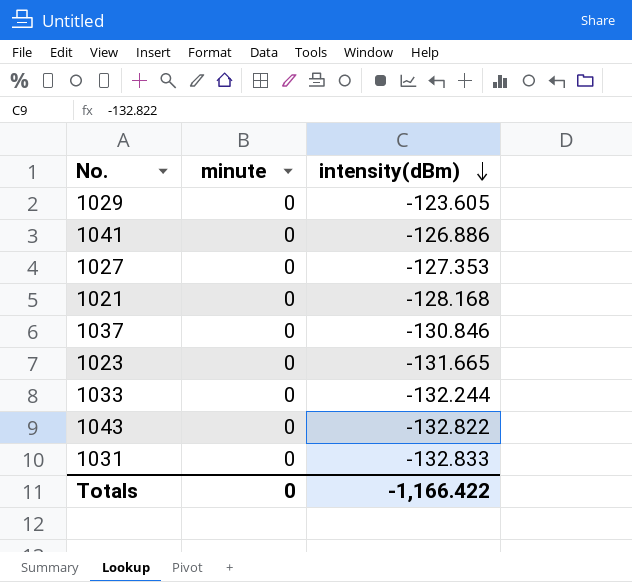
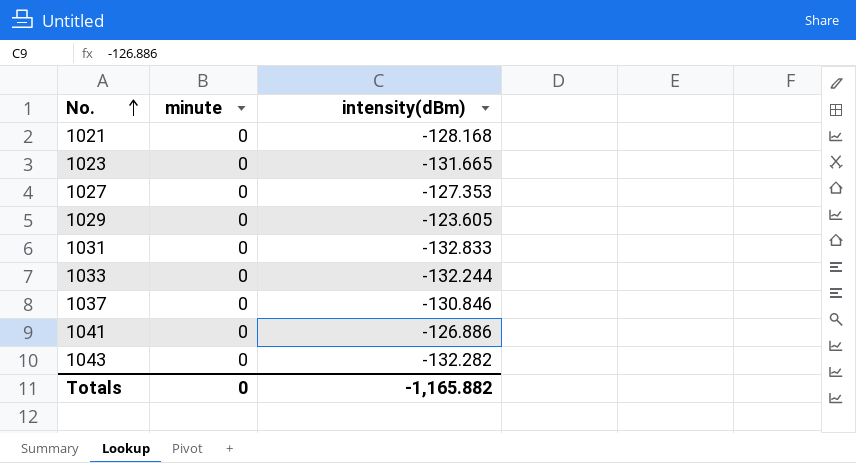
row order: intensity(dBm) descending -> No. ascending
1043 | intensity(dBm): -132.822 -> -132.282
Totals | intensity(dBm): -1,166.422 -> -1,165.882

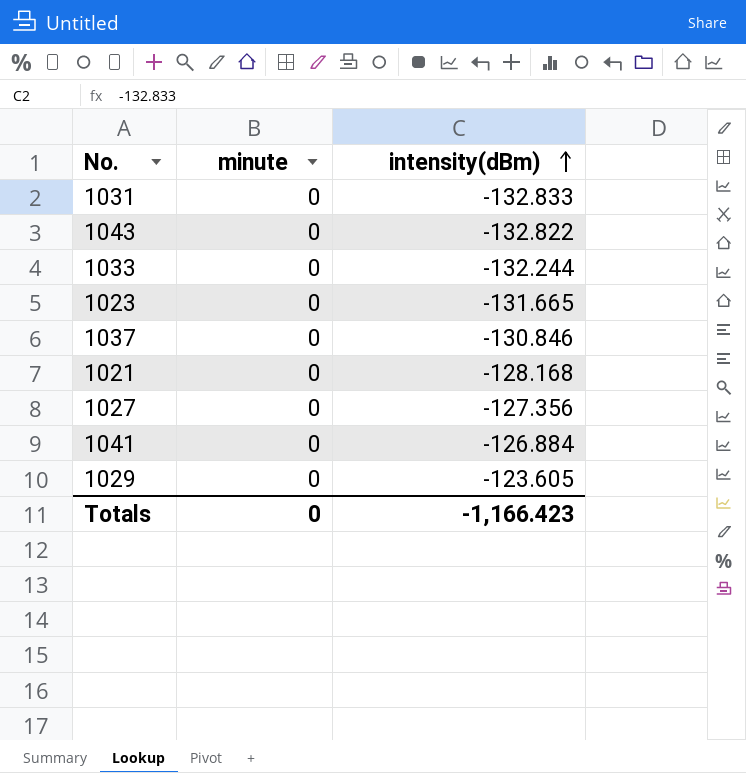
row order: No. ascending -> intensity(dBm) ascending
1043 | intensity(dBm): -132.282 -> -132.822
1027 | intensity(dBm): -127.353 -> -127.356
1041 | intensity(dBm): -126.886 -> -126.884
Totals | intensity(dBm): -1,165.882 -> -1,166.423

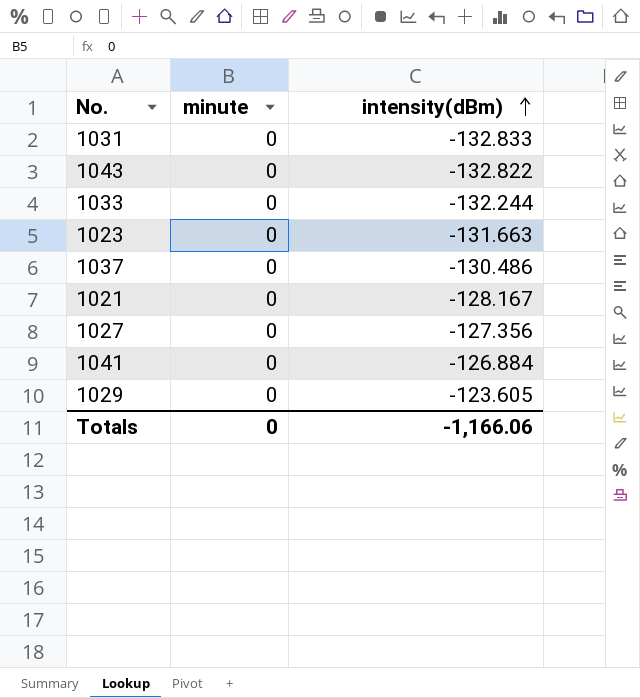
1023 | intensity(dBm): -131.665 -> -131.663
1037 | intensity(dBm): -130.846 -> -130.486
1021 | intensity(dBm): -128.168 -> -128.167
Totals | intensity(dBm): -1,166.423 -> -1,166.06

